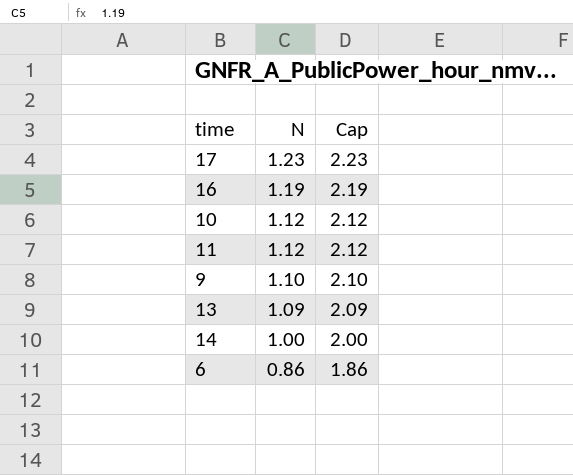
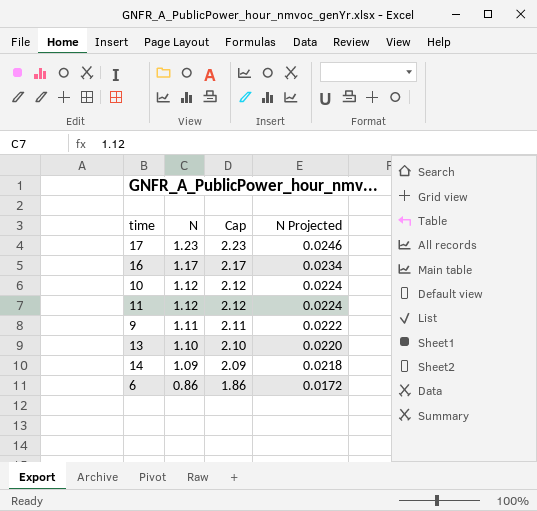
column N Projected | formula: none -> [N] * 0.02
16 | N: 1.19 -> 1.17
16 | Cap: 2.19 -> 2.17
9 | N: 1.10 -> 1.11
9 | Cap: 2.10 -> 2.11
13 | N: 1.09 -> 1.10
13 | Cap: 2.09 -> 2.10
14 | N: 1.00 -> 1.09
14 | Cap: 2.00 -> 2.09

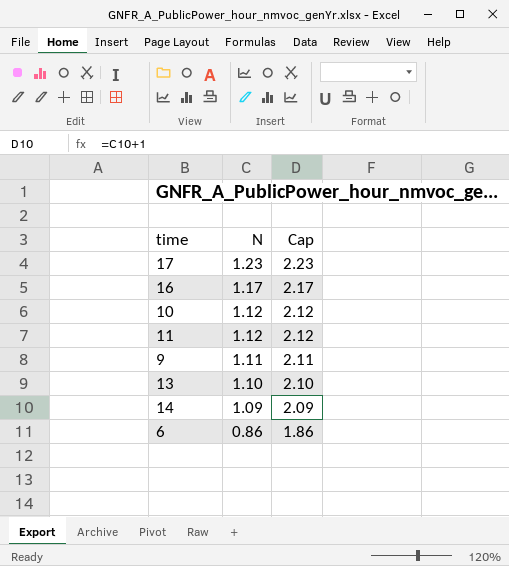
column N Projected | formula: [N] * 0.02 -> none

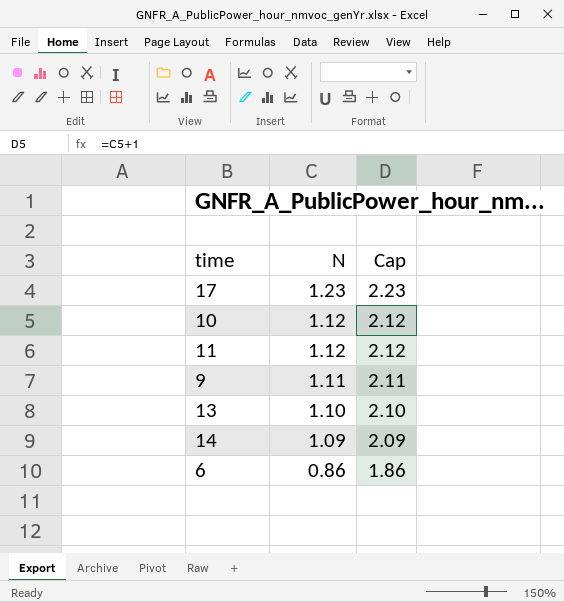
row 16: 1.17 | 2.17 -> none

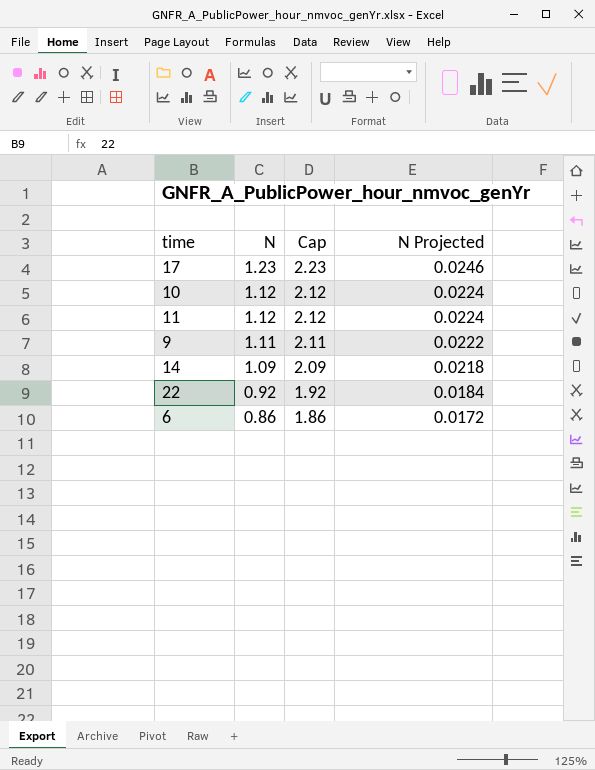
column N Projected | formula: none -> [N] * 0.02
row 13: 1.10 | 2.10 -> none
row 22: none -> 0.92 | 1.92 | 0.0184

